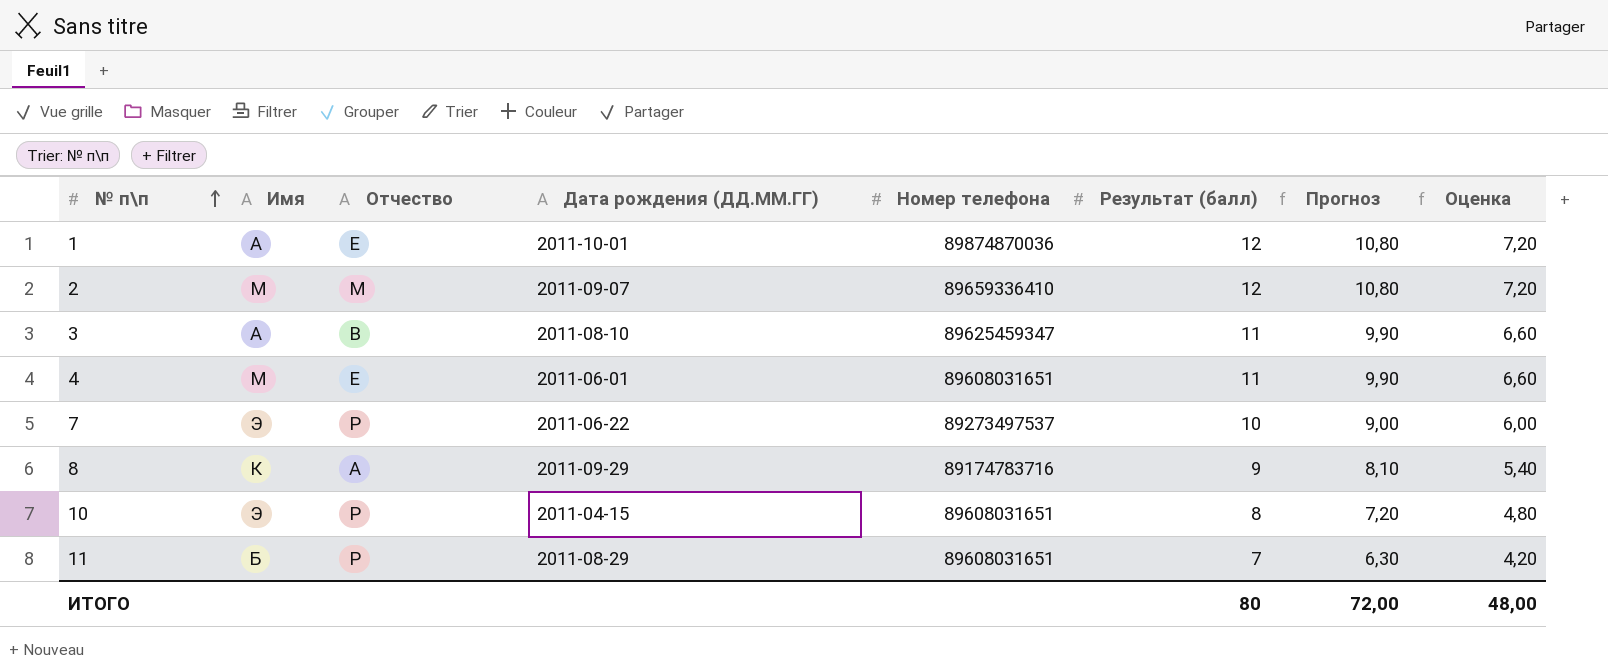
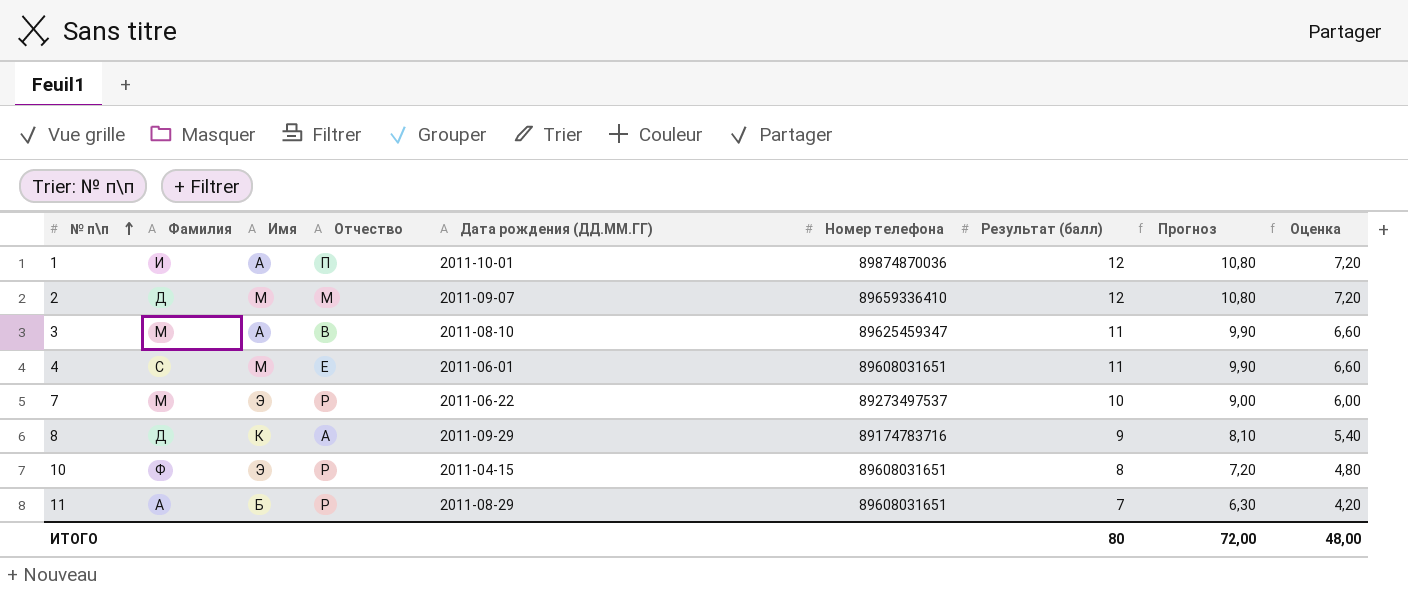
column Фамилия | position: none -> 2
1 | Отчество: Е -> П

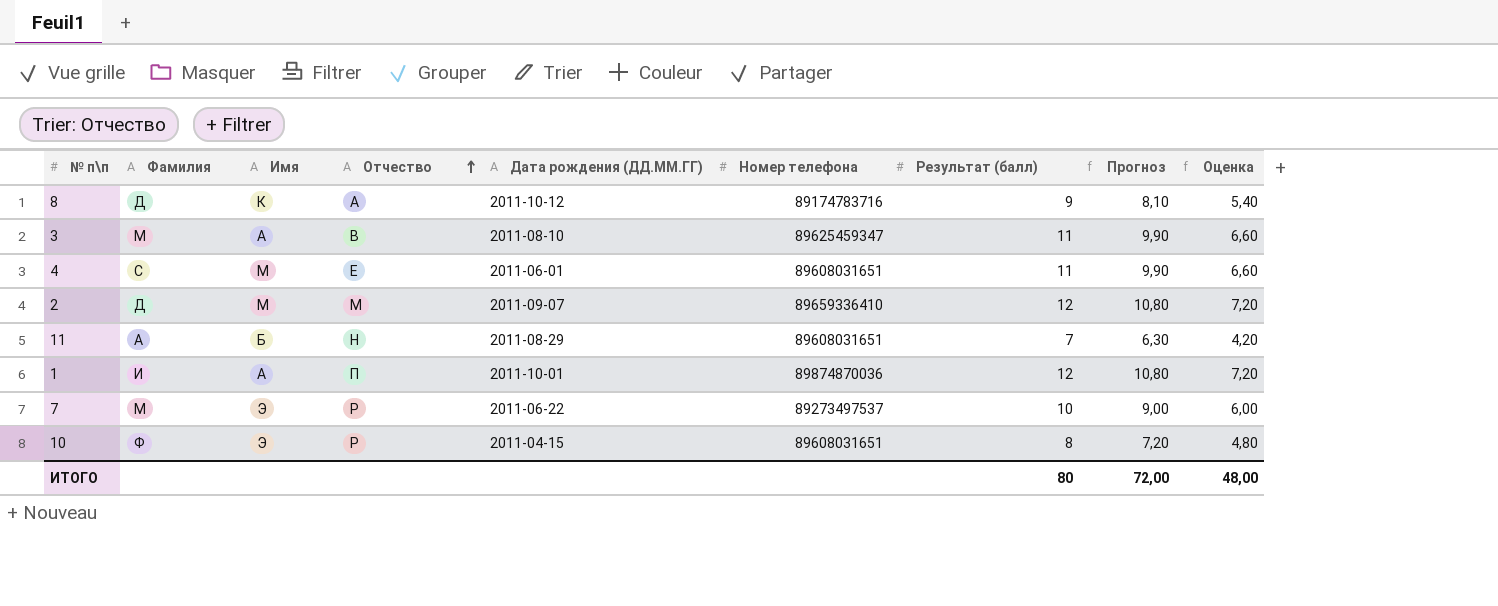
row order: № п\п ascending -> Отчество ascending
8 | Дата рождения (ДД.ММ.ГГ): 2011-09-29 -> 2011-10-12
11 | Отчество: Р -> Н

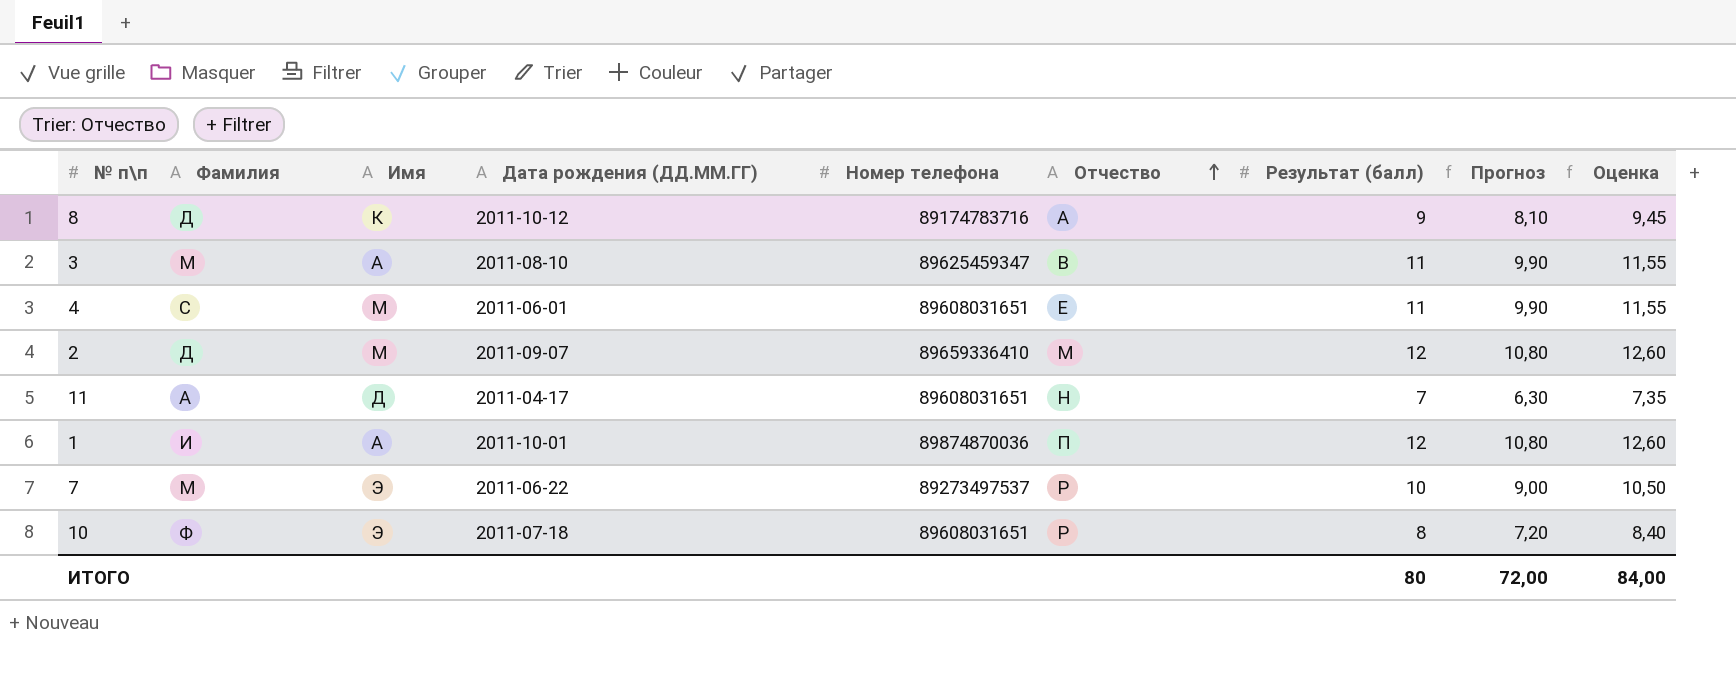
column Отчество | position: 4 -> 6
column Оценка | formula: [Результат (балл)] * 0,6 -> [Результат (балл)] * 1,05
11 | Имя: Б -> Д
11 | Дата рождения (ДД.ММ.ГГ): 2011-08-29 -> 2011-04-17
10 | Дата рождения (ДД.ММ.ГГ): 2011-04-15 -> 2011-07-18
ИТОГО | Оценка: 48,00 -> 84,00

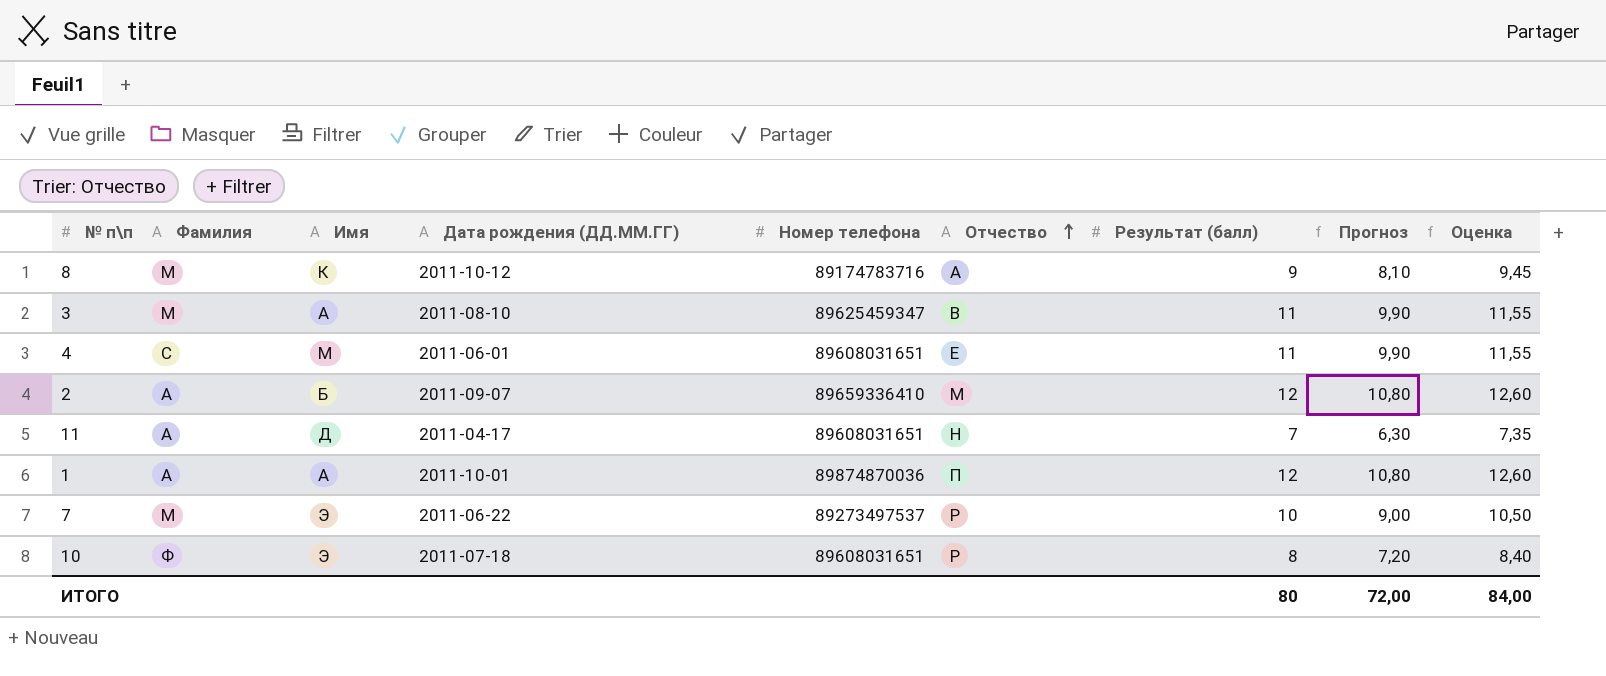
8 | Фамилия: Д -> М
2 | Фамилия: Д -> А
2 | Имя: М -> Б
1 | Фамилия: И -> А

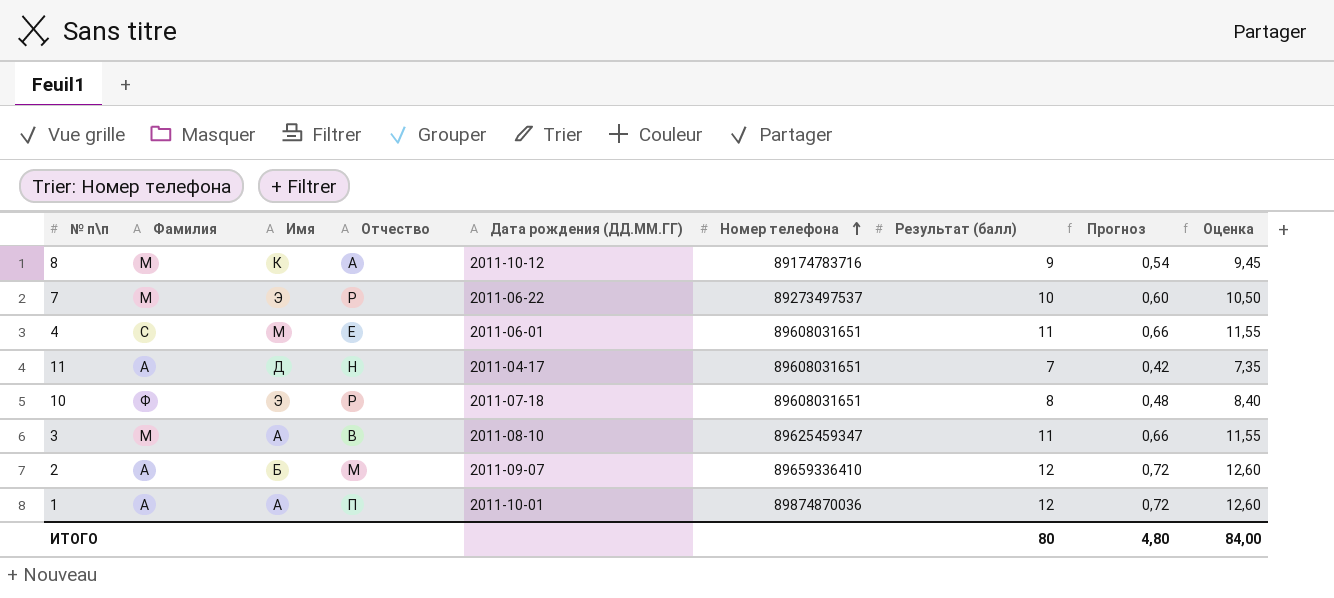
row order: Отчество ascending -> Номер телефона ascending
column Отчество | position: 6 -> 4
column Прогноз | formula: [Результат (балл)] * 0,9 -> [Результат (балл)] * 0,06
ИТОГО | Прогноз: 72,00 -> 4,80

